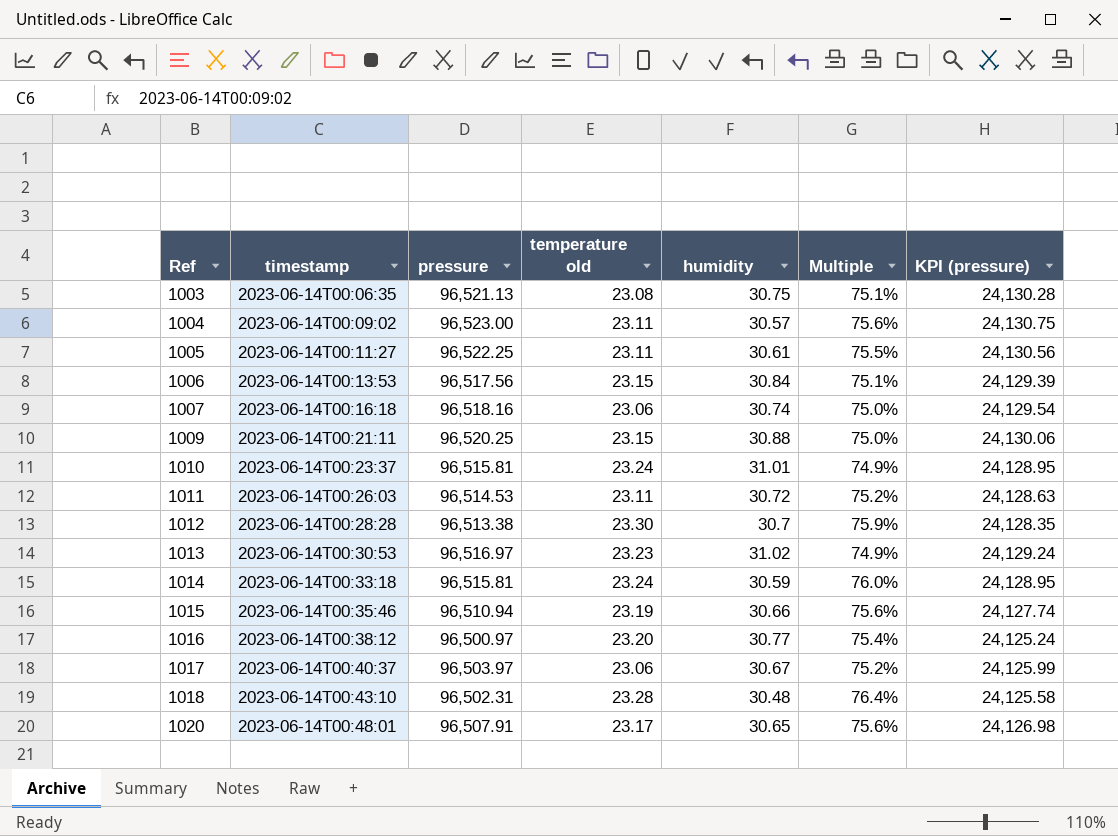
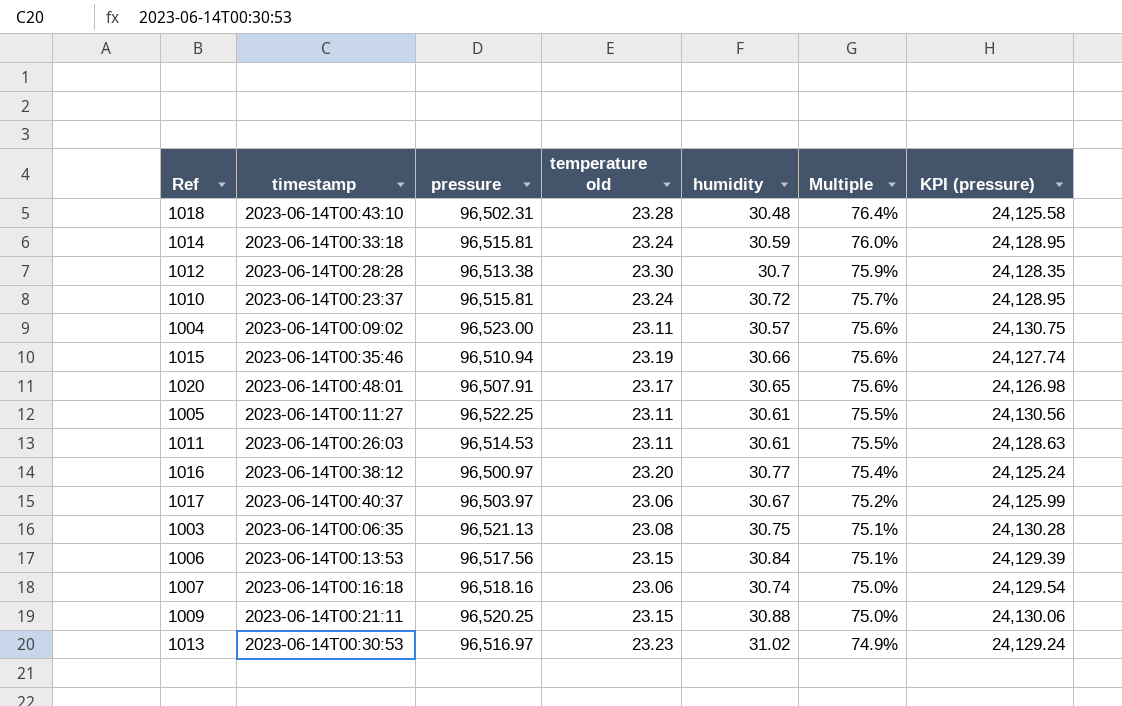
row order: Ref ascending -> Multiple descending
1010 | humidity: 31.01 -> 30.72
1010 | Multiple: 74.9% -> 75.7%
1011 | humidity: 30.72 -> 30.61
1011 | Multiple: 75.2% -> 75.5%

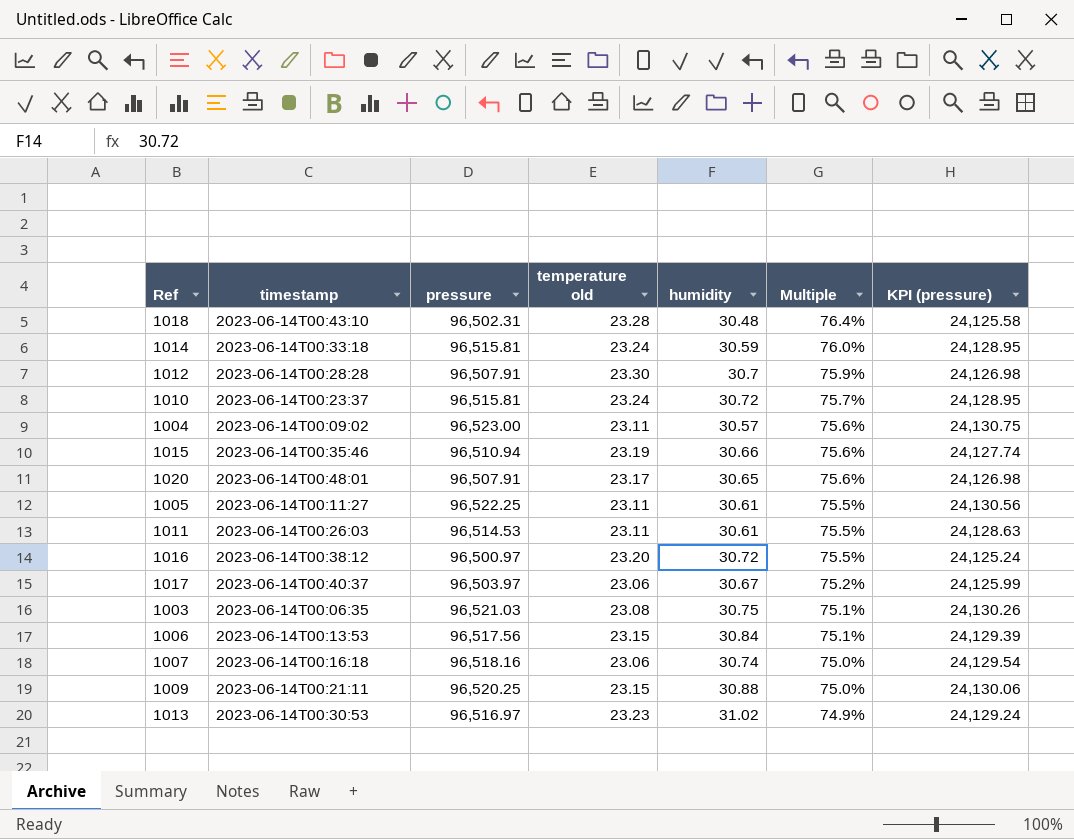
1012 | pressure: 96,513.38 -> 96,507.91
1012 | KPI (pressure): 24,128.35 -> 24,126.98
1016 | humidity: 30.77 -> 30.72
1016 | Multiple: 75.4% -> 75.5%
1003 | pressure: 96,521.13 -> 96,521.03
1003 | KPI (pressure): 24,130.28 -> 24,130.26

